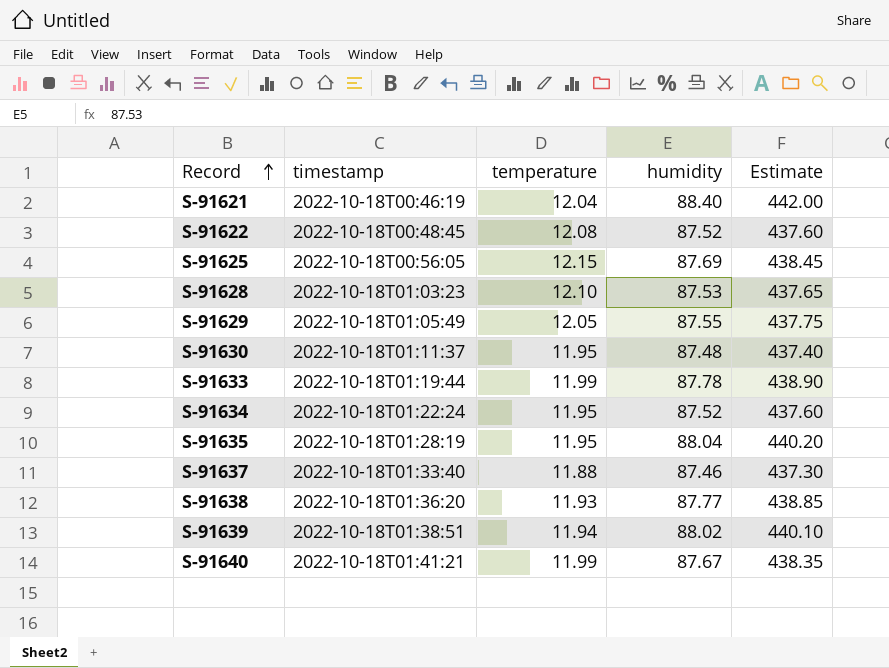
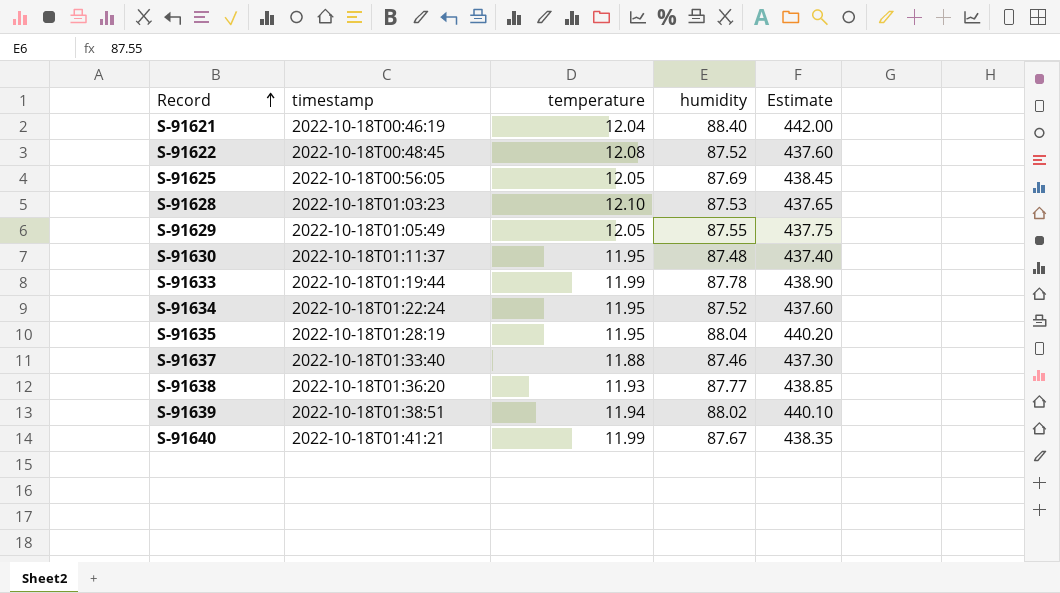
S-91625 | temperature: 12.15 -> 12.05

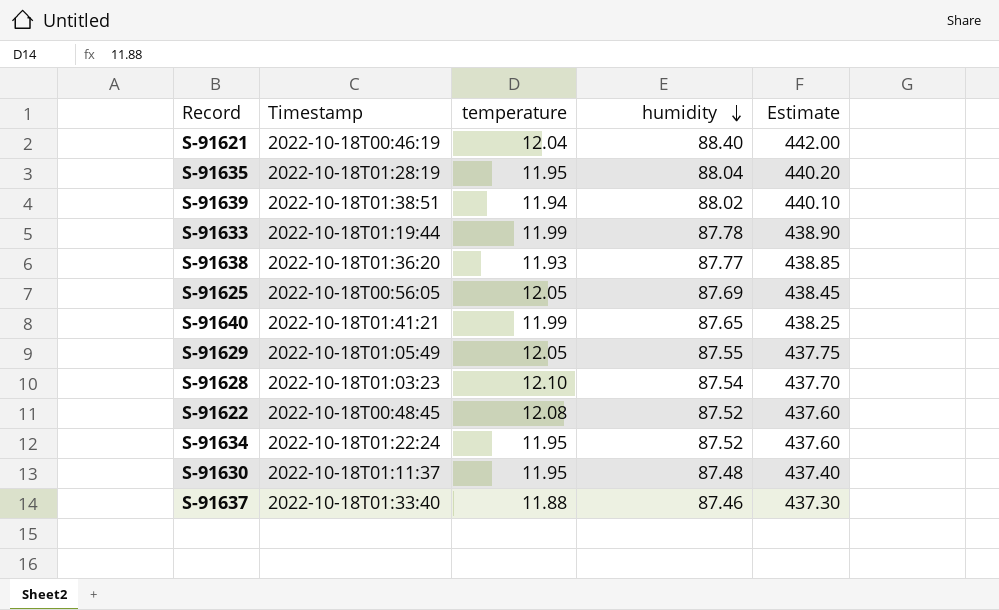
row order: Record ascending -> humidity descending
column name: timestamp -> Timestamp
S-91640 | humidity: 87.67 -> 87.65
S-91640 | Estimate: 438.35 -> 438.25
S-91628 | humidity: 87.53 -> 87.54
S-91628 | Estimate: 437.65 -> 437.70

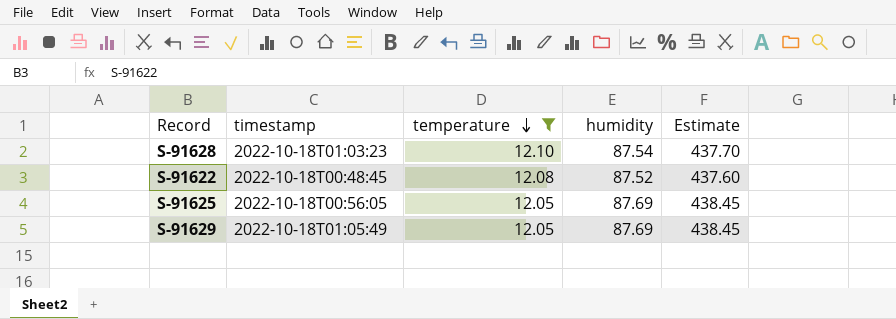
filter: none -> temperature >= 12.05
row order: humidity descending -> temperature descending
column name: Timestamp -> timestamp
S-91629 | humidity: 87.55 -> 87.69
S-91629 | Estimate: 437.75 -> 438.45

